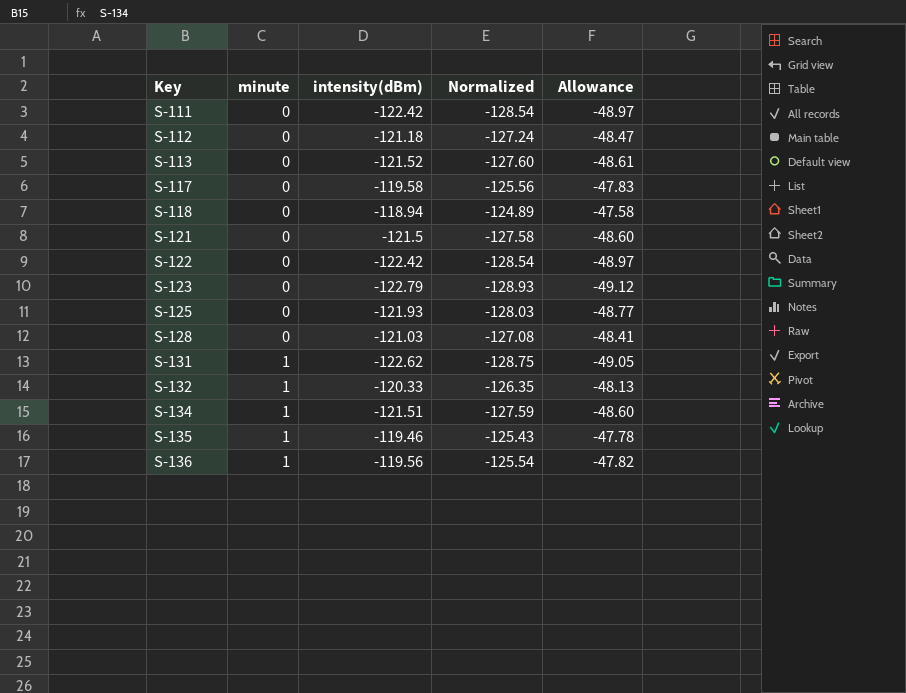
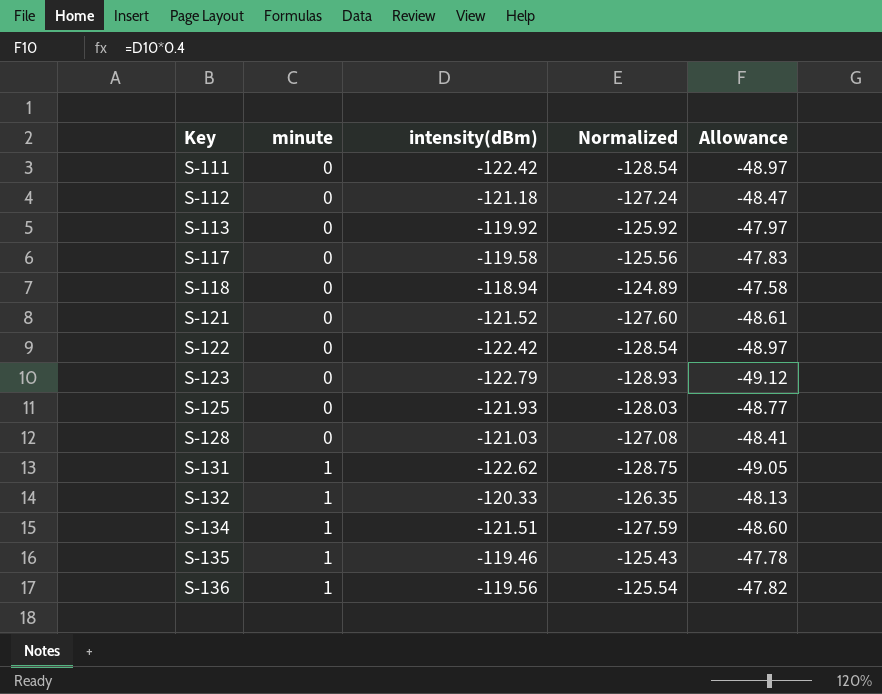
S-113 | intensity(dBm): -121.52 -> -119.92
S-113 | Normalized: -127.60 -> -125.92
S-113 | Allowance: -48.61 -> -47.97
S-121 | intensity(dBm): -121.5 -> -121.52
S-121 | Normalized: -127.58 -> -127.60
S-121 | Allowance: -48.60 -> -48.61

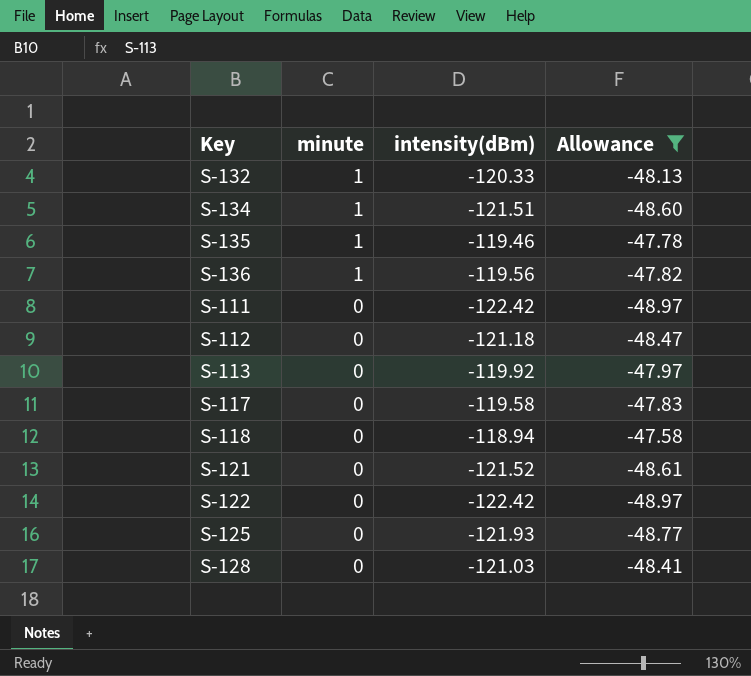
filter: none -> Allowance >= -48.97
row order: Key ascending -> minute descending
column Normalized | formula: [intensity(dBm)] * 1.05 -> none

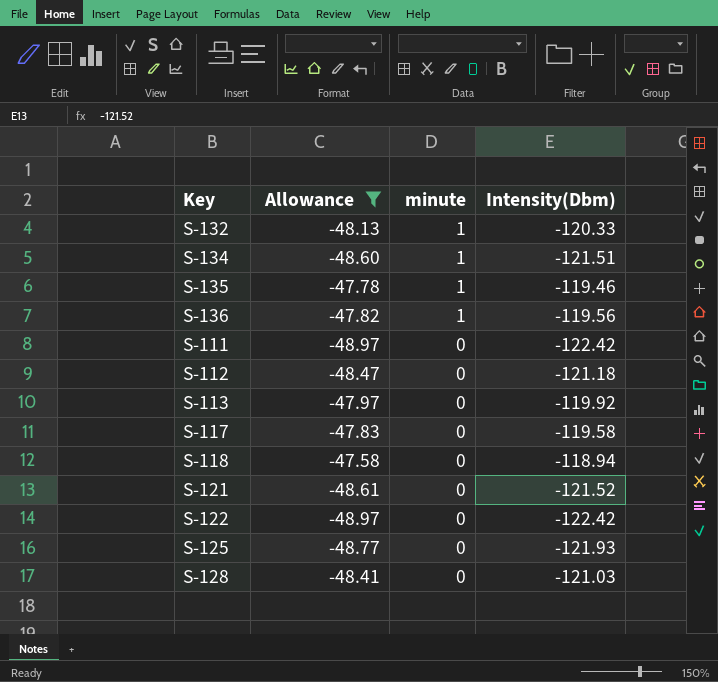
column Allowance | position: 4 -> 2
column name: intensity(dBm) -> Intensity(Dbm)

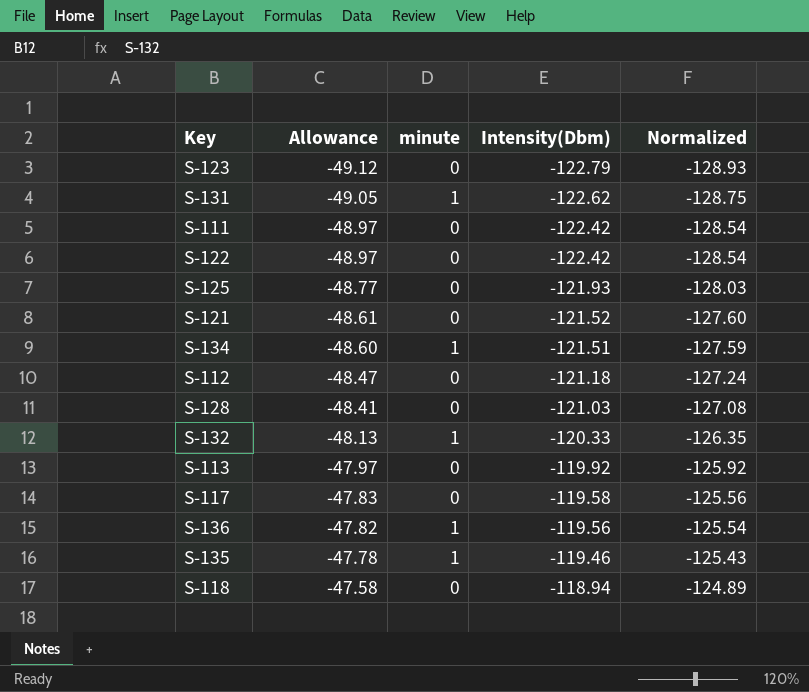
filter: Allowance >= -48.97 -> none
row order: minute descending -> Allowance ascending
column Normalized | formula: none -> [Intensity(Dbm)] * 1.05

